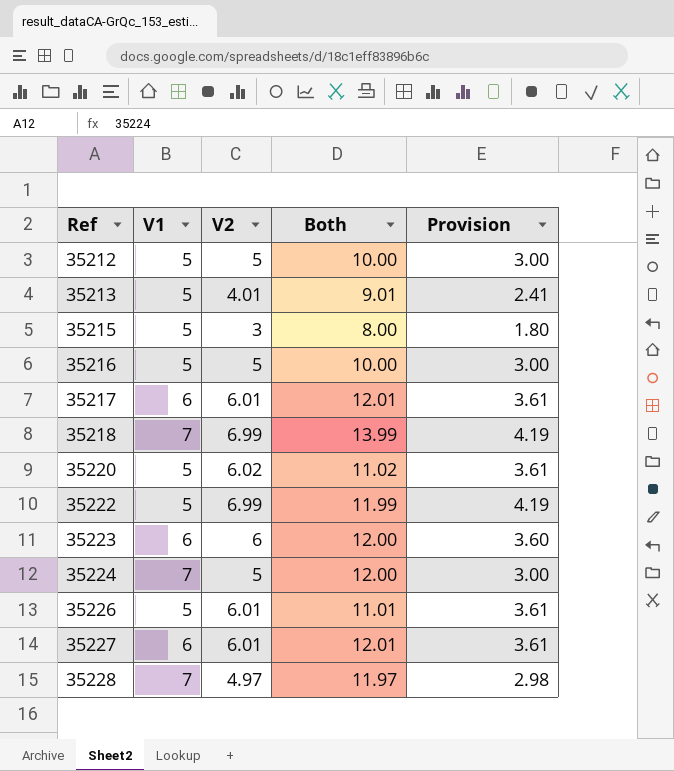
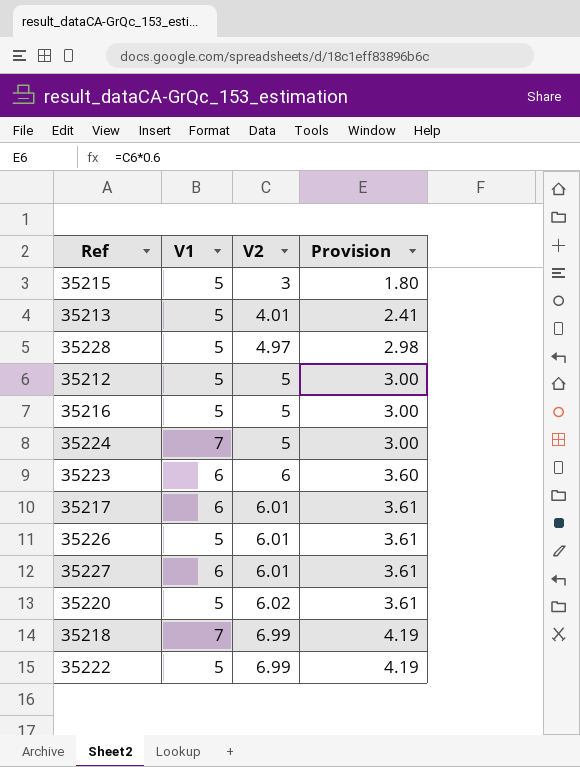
row order: Ref ascending -> V2 ascending
column Both | formula: [V1] + [V2] -> none
35228 | V1: 7 -> 5

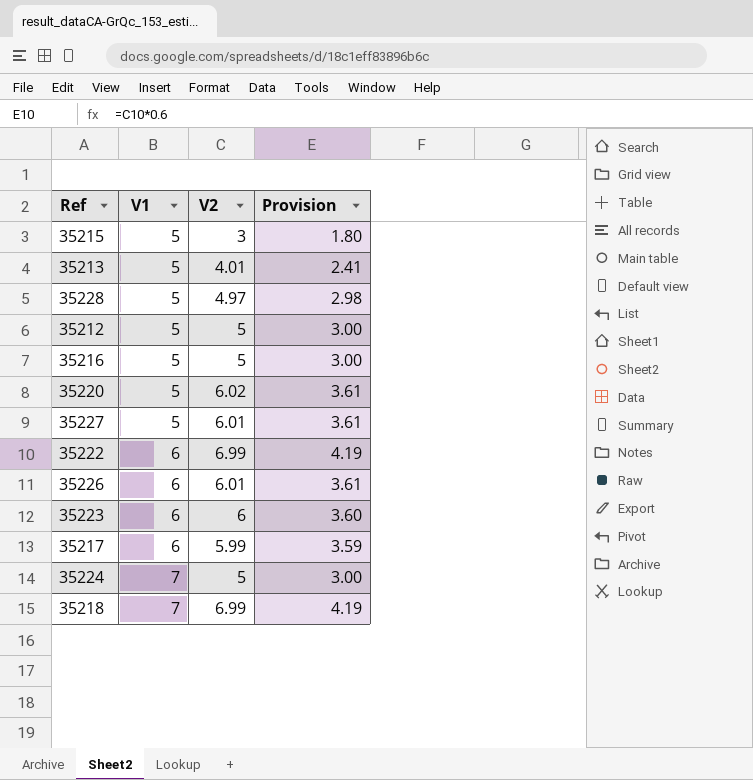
row order: V2 ascending -> V1 ascending
35227 | V1: 6 -> 5
35222 | V1: 5 -> 6
35226 | V1: 5 -> 6
35217 | V2: 6.01 -> 5.99
35217 | Provision: 3.61 -> 3.59

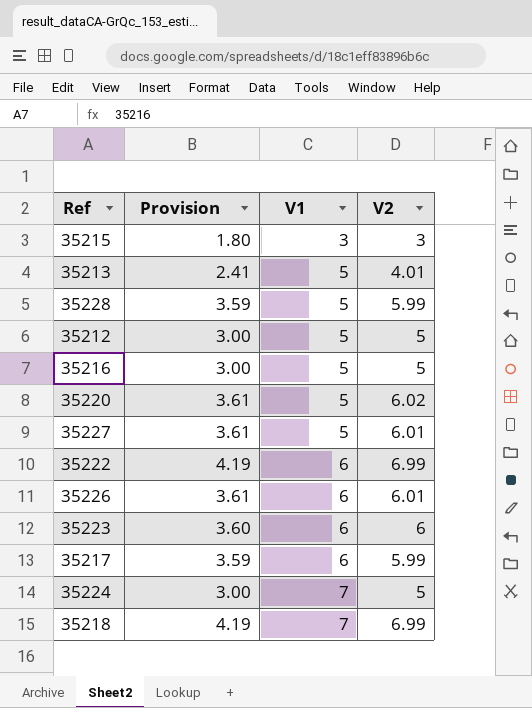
column Provision | position: 4 -> 2
35215 | V1: 5 -> 3
35228 | Provision: 2.98 -> 3.59
35228 | V2: 4.97 -> 5.99

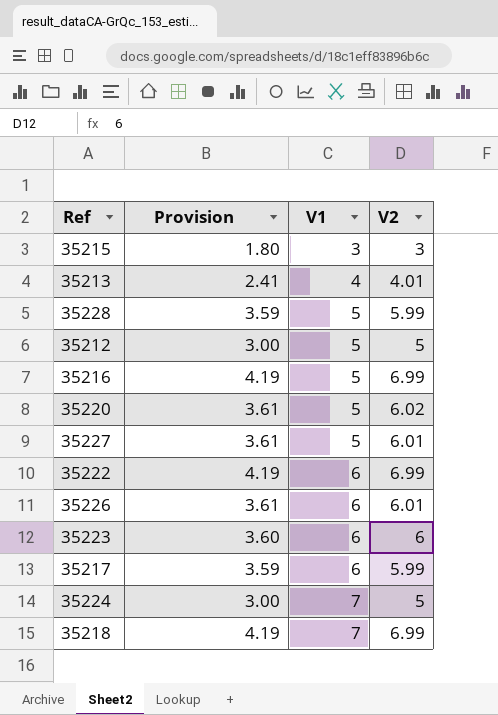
35213 | V1: 5 -> 4
35216 | Provision: 3.00 -> 4.19
35216 | V2: 5 -> 6.99

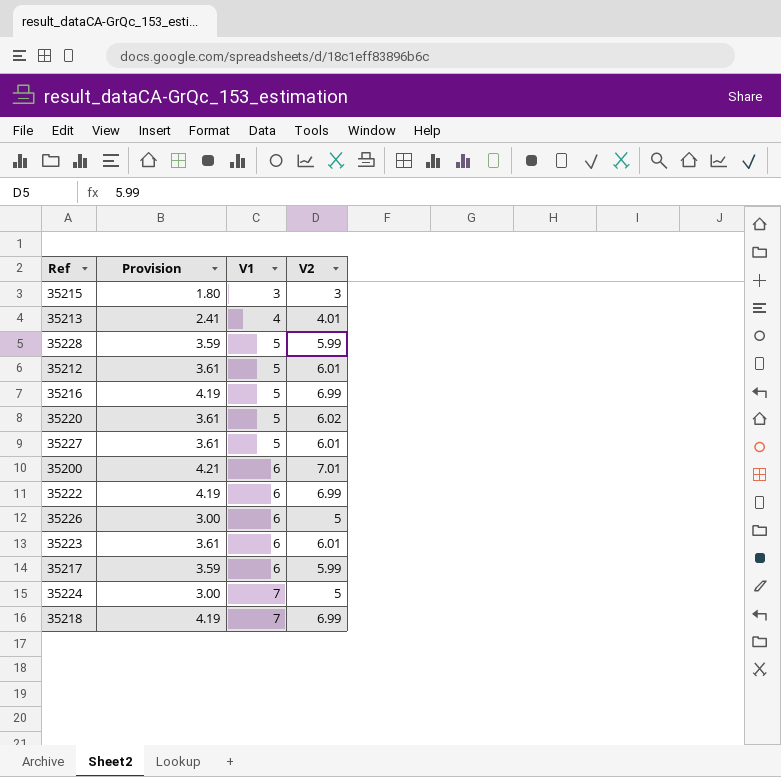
35212 | Provision: 3.00 -> 3.61
35212 | V2: 5 -> 6.01
row 35200: none -> 4.21 | 6 | 7.01
35226 | Provision: 3.61 -> 3.00
35226 | V2: 6.01 -> 5
35223 | Provision: 3.60 -> 3.61
35223 | V2: 6 -> 6.01

